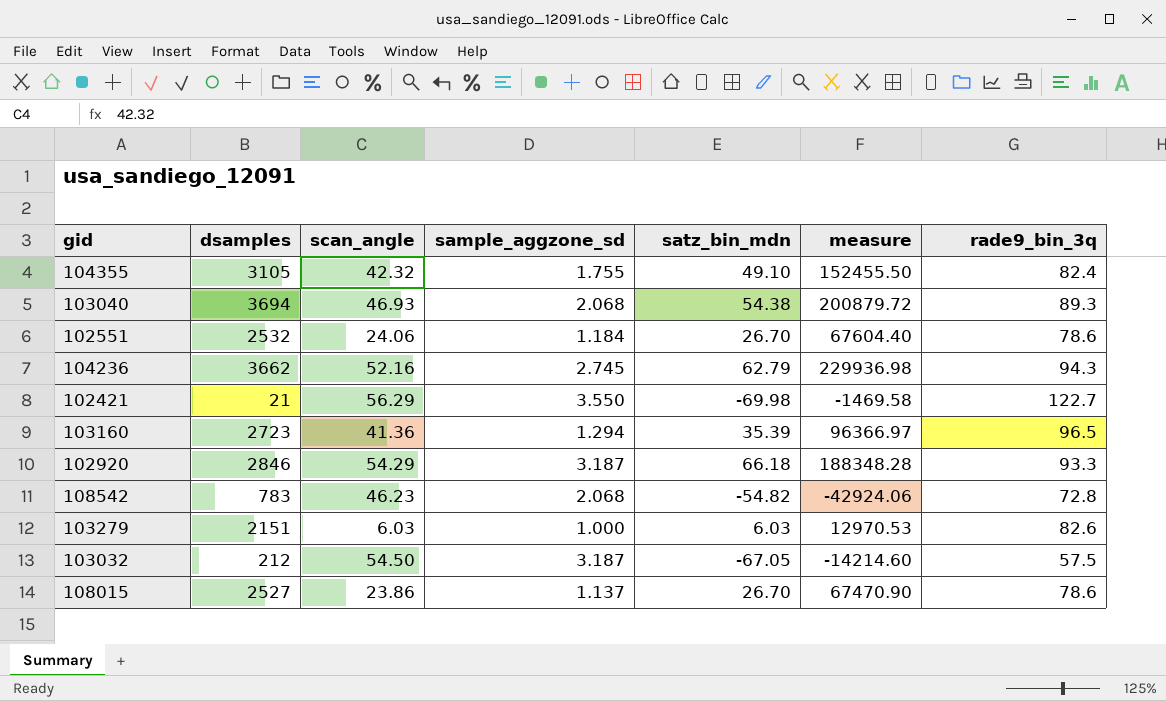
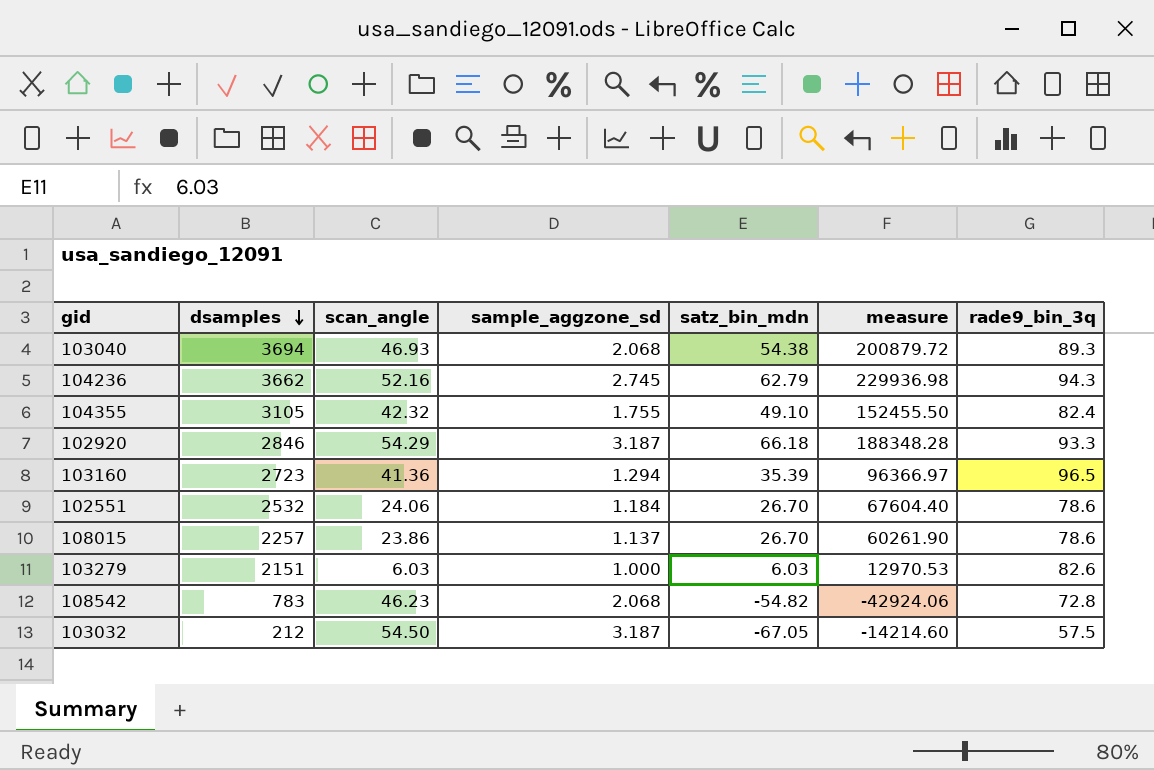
row order: none -> dsamples descending
row 102421: 21 | 56.29 | 3.550 | -69.98 | -1469.58 | 122.7 -> none
108015 | dsamples: 2527 -> 2257
108015 | measure: 67470.90 -> 60261.90

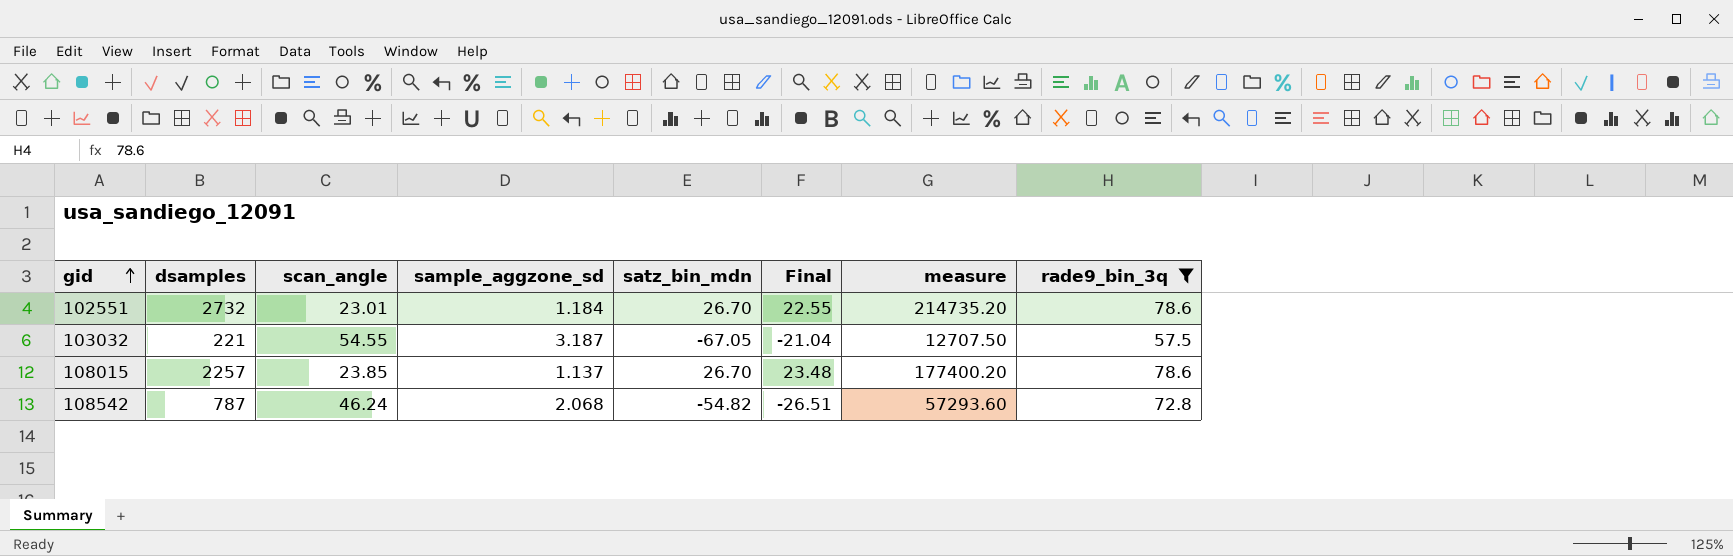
filter: none -> rade9_bin_3q <= 78.6
row order: dsamples descending -> gid ascending
column Final | formula: none -> [satz_bin_mdn] / [sample_aggzone_sd]
column measure | formula: [dsamples] * [satz_bin_mdn] -> [dsamples] * [rade9_bin_3q]
102551 | dsamples: 2532 -> 2732
102551 | scan_angle: 24.06 -> 23.01
103032 | dsamples: 212 -> 221
103032 | scan_angle: 54.50 -> 54.55
108015 | scan_angle: 23.86 -> 23.85
108542 | dsamples: 783 -> 787
108542 | scan_angle: 46.23 -> 46.24

